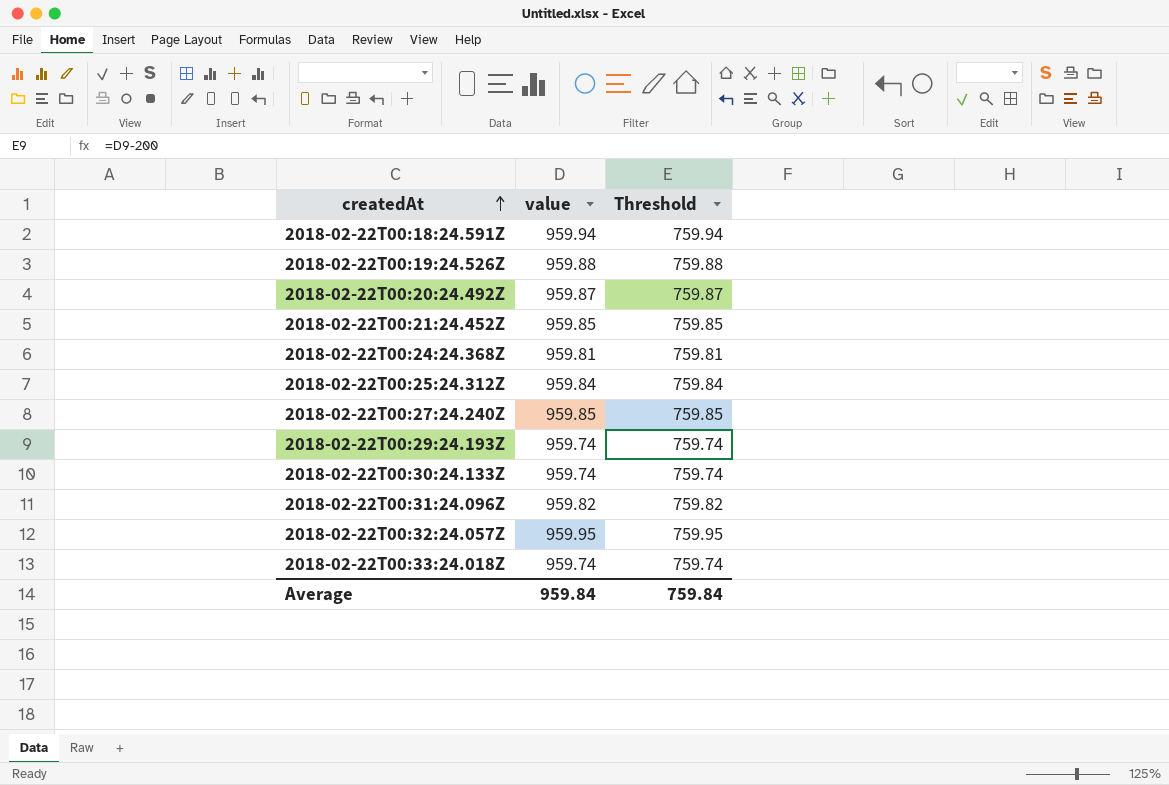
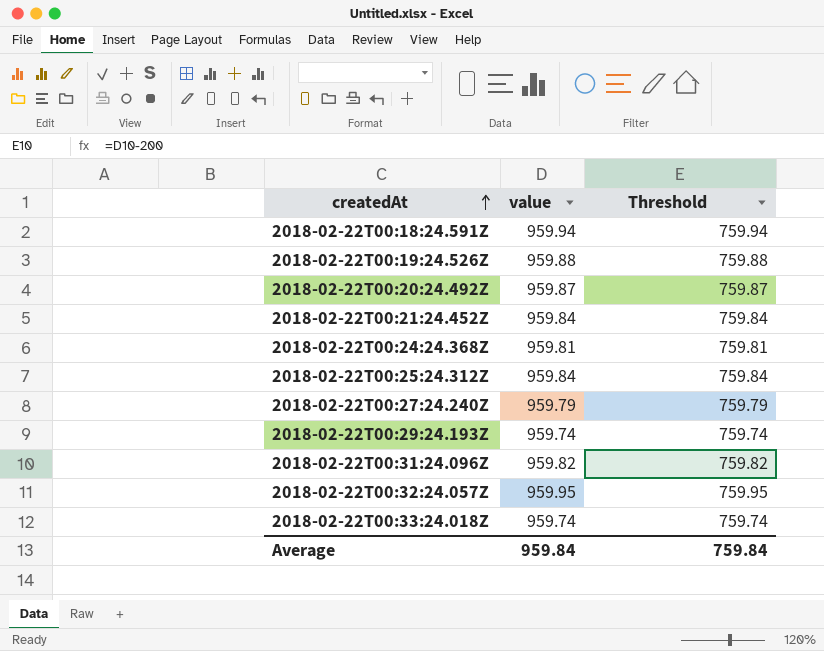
row 2018-02-22T00:30:24.133Z: 959.74 | 759.74 -> none
2018-02-22T00:21:24.452Z | value: 959.85 -> 959.84
2018-02-22T00:21:24.452Z | Threshold: 759.85 -> 759.84
2018-02-22T00:27:24.240Z | value: 959.85 -> 959.79
2018-02-22T00:27:24.240Z | Threshold: 759.85 -> 759.79

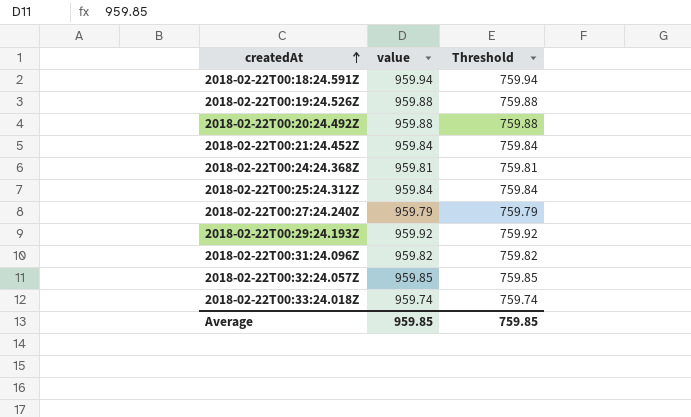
2018-02-22T00:20:24.492Z | value: 959.87 -> 959.88
2018-02-22T00:20:24.492Z | Threshold: 759.87 -> 759.88
2018-02-22T00:29:24.193Z | value: 959.74 -> 959.92
2018-02-22T00:29:24.193Z | Threshold: 759.74 -> 759.92
2018-02-22T00:32:24.057Z | value: 959.95 -> 959.85
2018-02-22T00:32:24.057Z | Threshold: 759.95 -> 759.85
Average | value: 959.84 -> 959.85
Average | Threshold: 759.84 -> 759.85

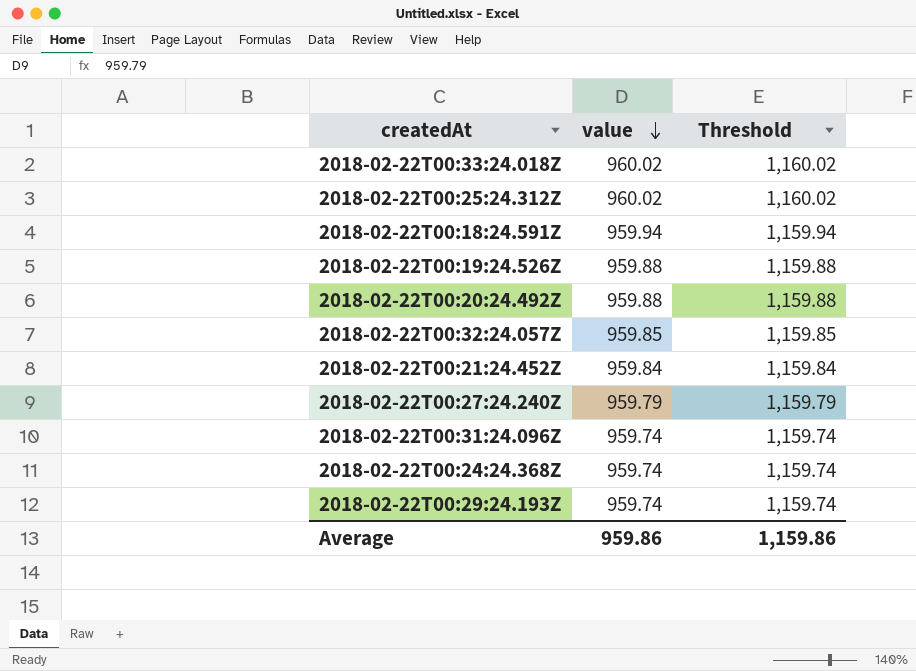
row order: createdAt ascending -> value descending
column Threshold | formula: [value] - 200 -> [value] + 200
2018-02-22T00:33:24.018Z | value: 959.74 -> 960.02
2018-02-22T00:25:24.312Z | value: 959.84 -> 960.02
2018-02-22T00:31:24.096Z | value: 959.82 -> 959.74
2018-02-22T00:24:24.368Z | value: 959.81 -> 959.74
2018-02-22T00:29:24.193Z | value: 959.92 -> 959.74
Average | value: 959.85 -> 959.86
Average | Threshold: 759.85 -> 1,159.86

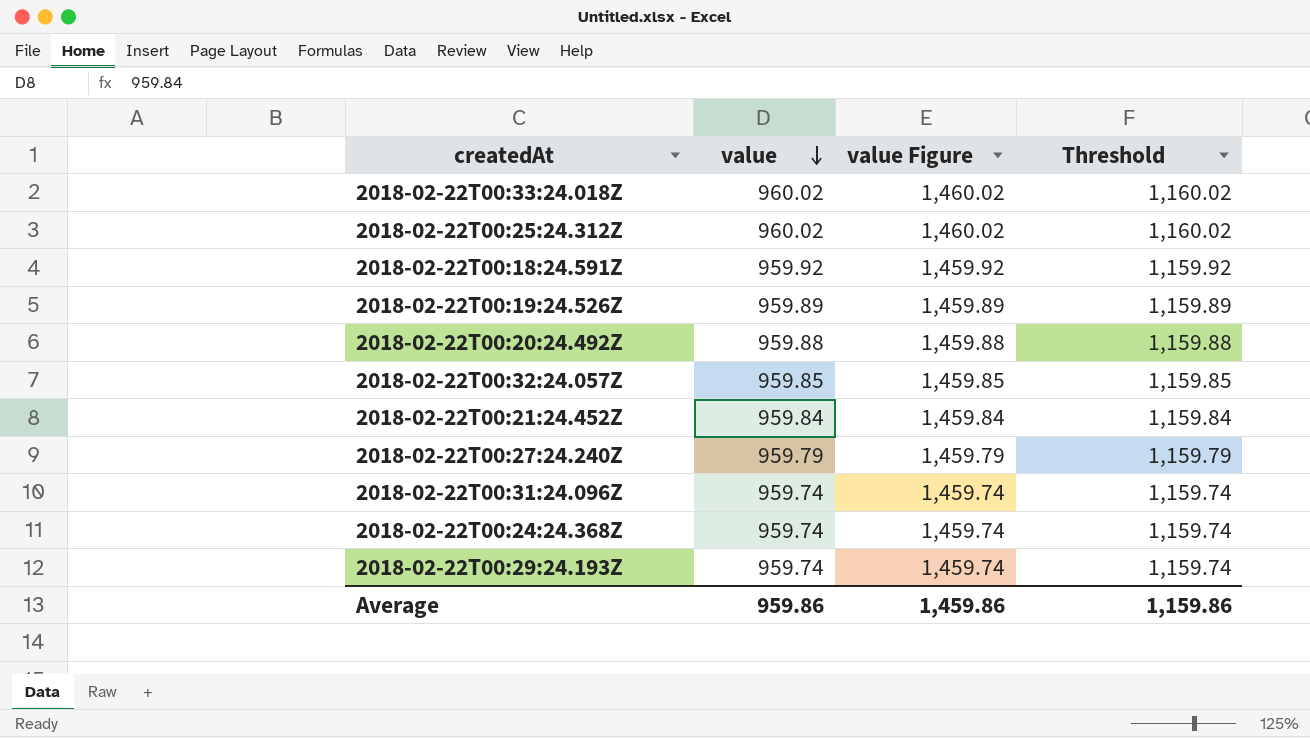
column value Figure | formula: none -> [value] + 500
2018-02-22T00:18:24.591Z | value: 959.94 -> 959.92
2018-02-22T00:18:24.591Z | Threshold: 1,159.94 -> 1,159.92
2018-02-22T00:19:24.526Z | value: 959.88 -> 959.89
2018-02-22T00:19:24.526Z | Threshold: 1,159.88 -> 1,159.89

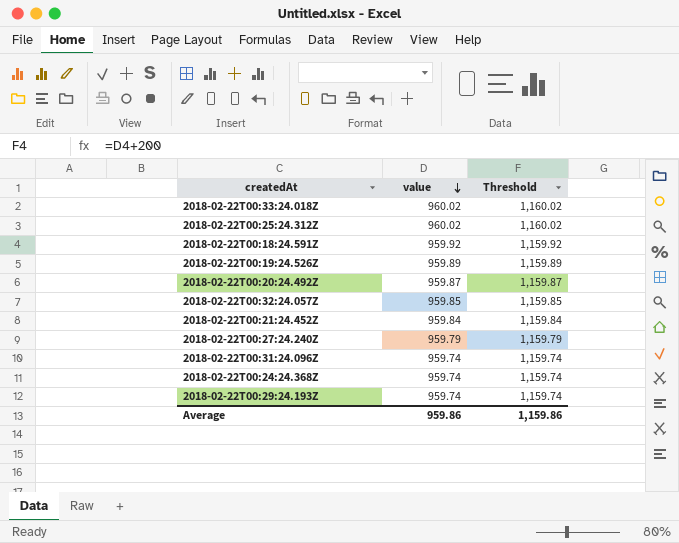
column value Figure | formula: [value] + 500 -> none
2018-02-22T00:20:24.492Z | value: 959.88 -> 959.87
2018-02-22T00:20:24.492Z | Threshold: 1,159.88 -> 1,159.87

